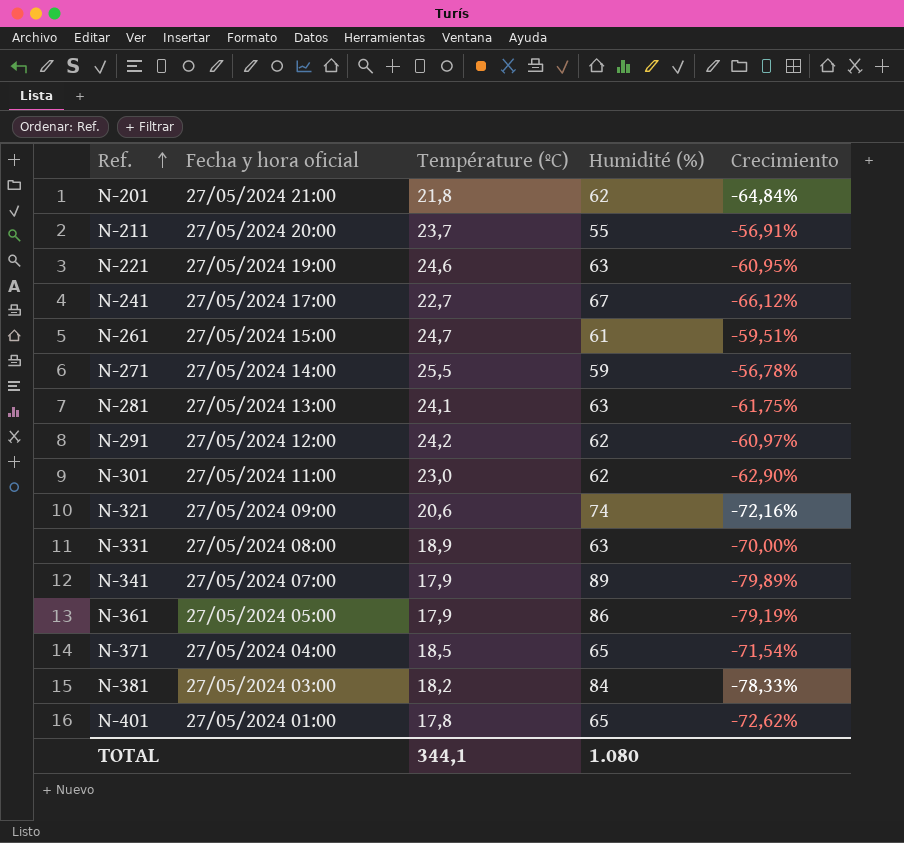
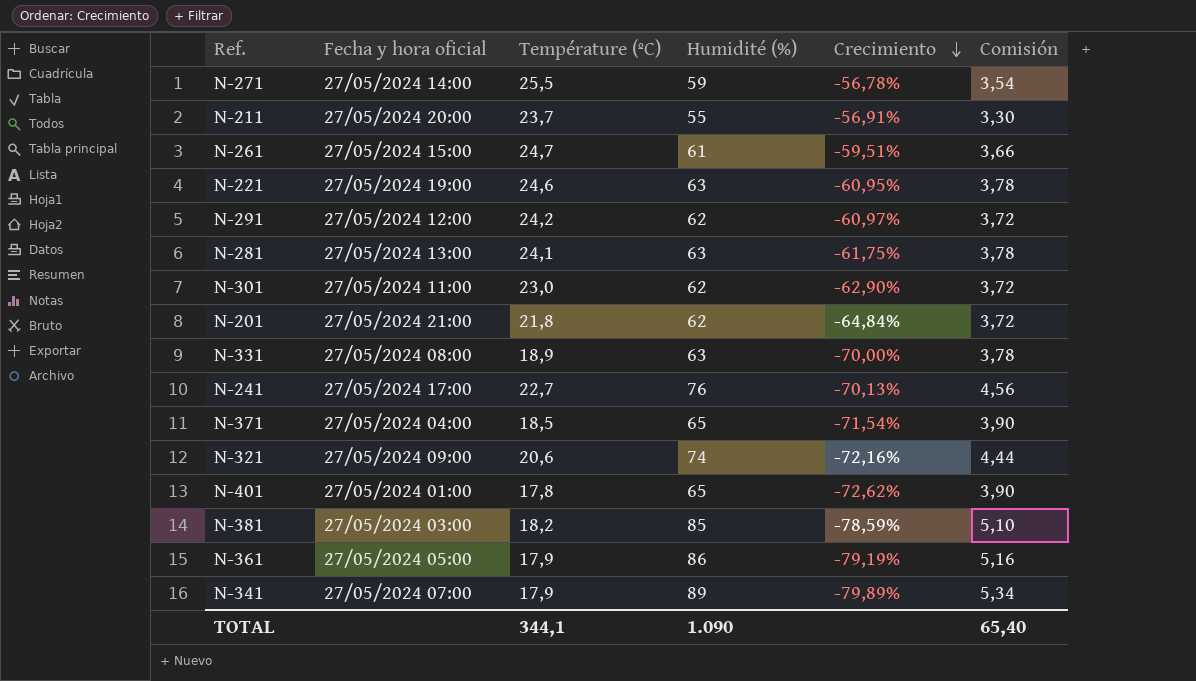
row order: Ref. ascending -> Crecimiento descending
column Comisión | formula: none -> [Humidité (%)] * 0,06
N-241 | Humidité (%): 67 -> 76
N-241 | Crecimiento: -66,12% -> -70,13%
N-381 | Humidité (%): 84 -> 85
N-381 | Crecimiento: -78,33% -> -78,59%
TOTAL | Humidité (%): 1.080 -> 1.090

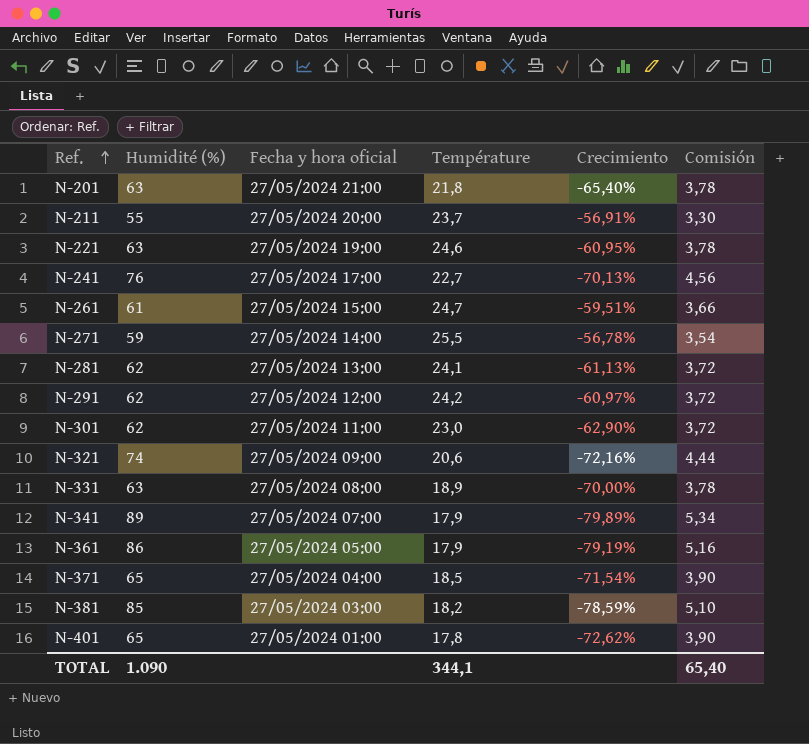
row order: Crecimiento descending -> Ref. ascending
column Humidité (%) | position: 4 -> 2
column name: Température (ºC) -> Température
N-201 | Humidité (%): 62 -> 63
N-201 | Crecimiento: -64,84% -> -65,40%
N-201 | Comisión: 3,72 -> 3,78
N-281 | Humidité (%): 63 -> 62
N-281 | Crecimiento: -61,75% -> -61,13%
N-281 | Comisión: 3,78 -> 3,72

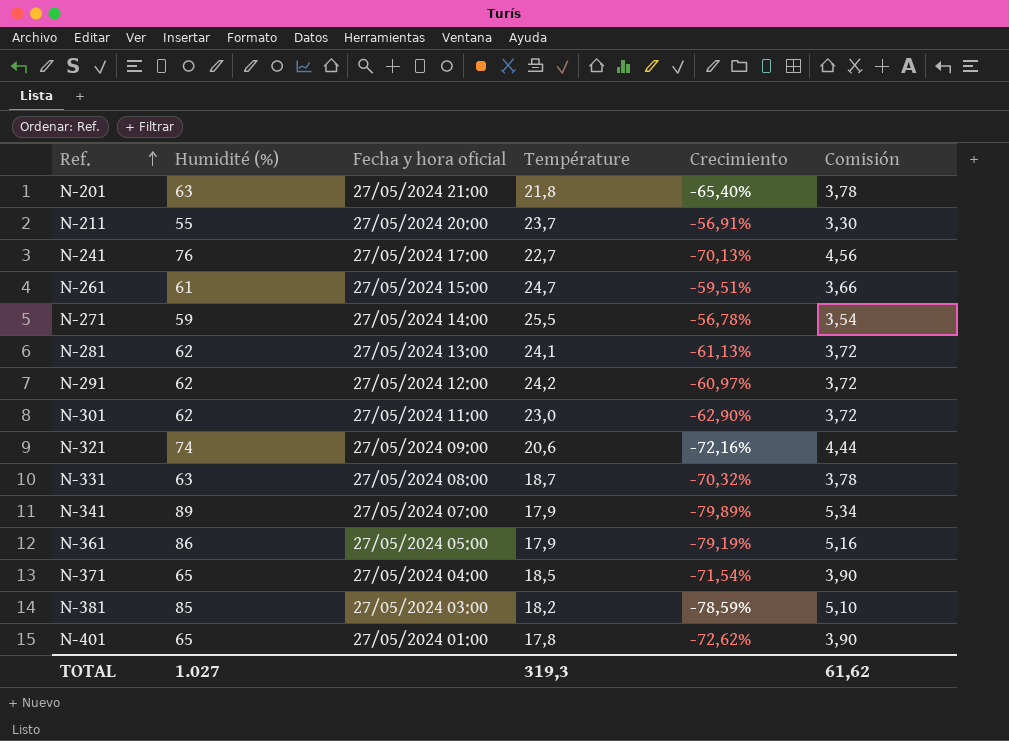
row N-221: 63 | 27/05/2024 19:00 | 24,6 | -60,95% | 3,78 -> none
N-331 | Température: 18,9 -> 18,7
N-331 | Crecimiento: -70,00% -> -70,32%
TOTAL | Humidité (%): 1.090 -> 1.027
TOTAL | Température: 344,1 -> 319,3
TOTAL | Comisión: 65,40 -> 61,62

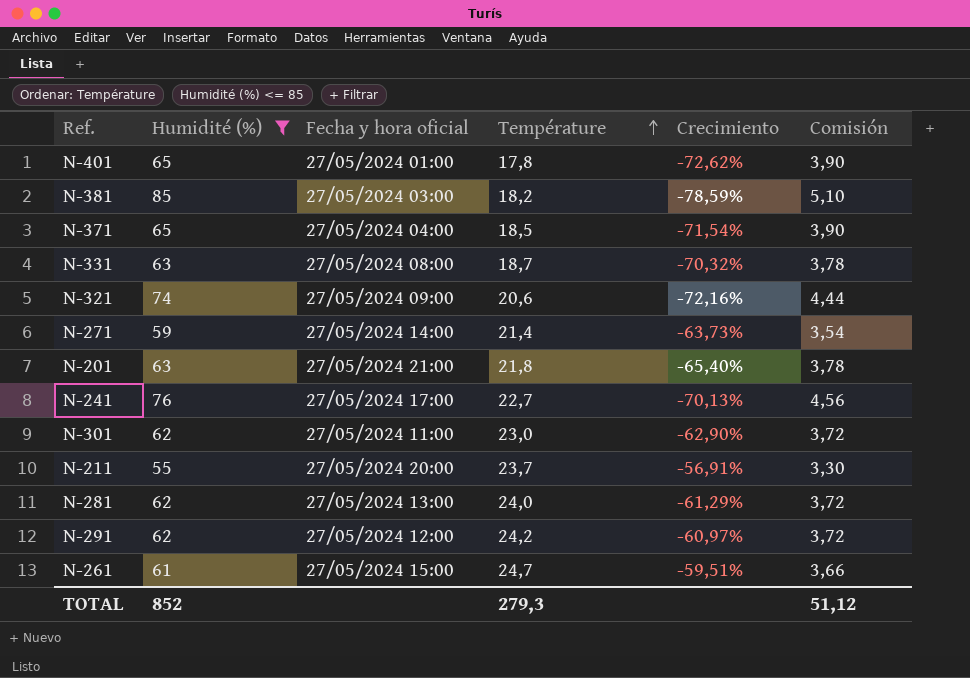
filter: none -> Humidité (%) <= 85
row order: Ref. ascending -> Température ascending
N-271 | Température: 25,5 -> 21,4
N-271 | Crecimiento: -56,78% -> -63,73%
N-281 | Température: 24,1 -> 24,0
N-281 | Crecimiento: -61,13% -> -61,29%
TOTAL | Humidité (%): 1.027 -> 852
TOTAL | Température: 319,3 -> 279,3
TOTAL | Comisión: 61,62 -> 51,12

